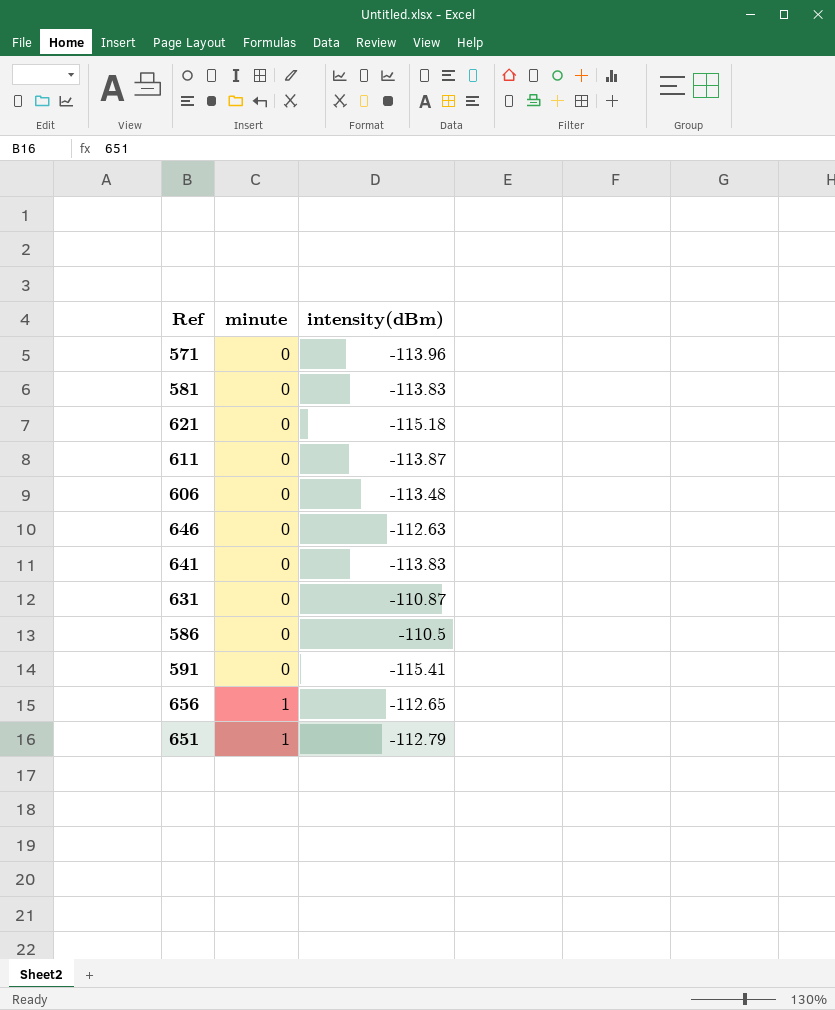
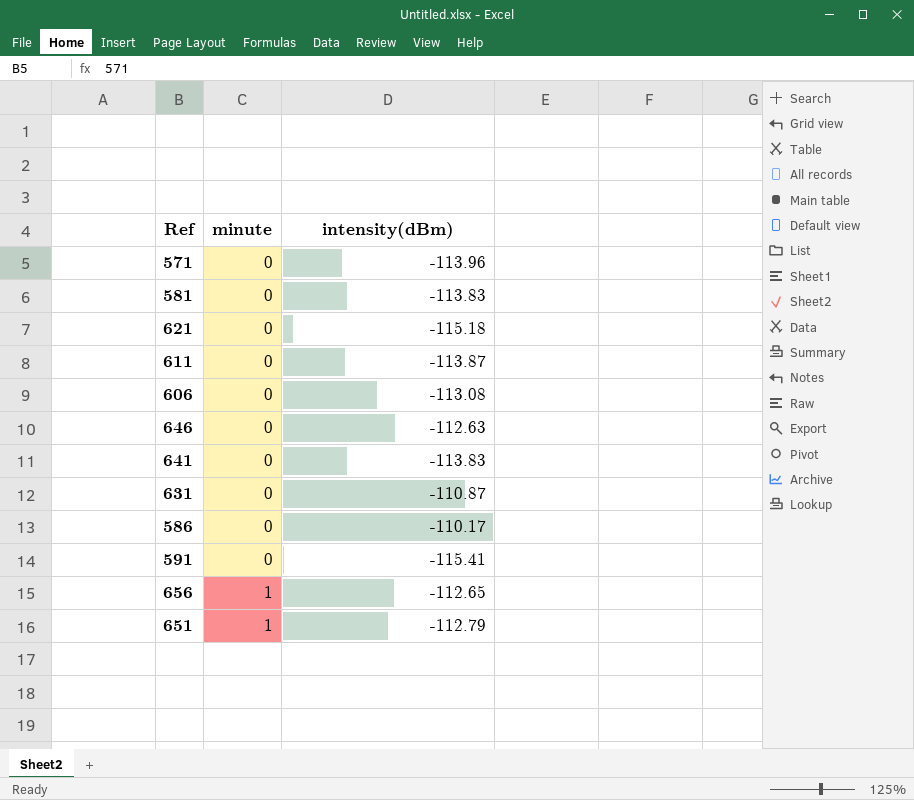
606 | intensity(dBm): -113.48 -> -113.08
586 | intensity(dBm): -110.5 -> -110.17

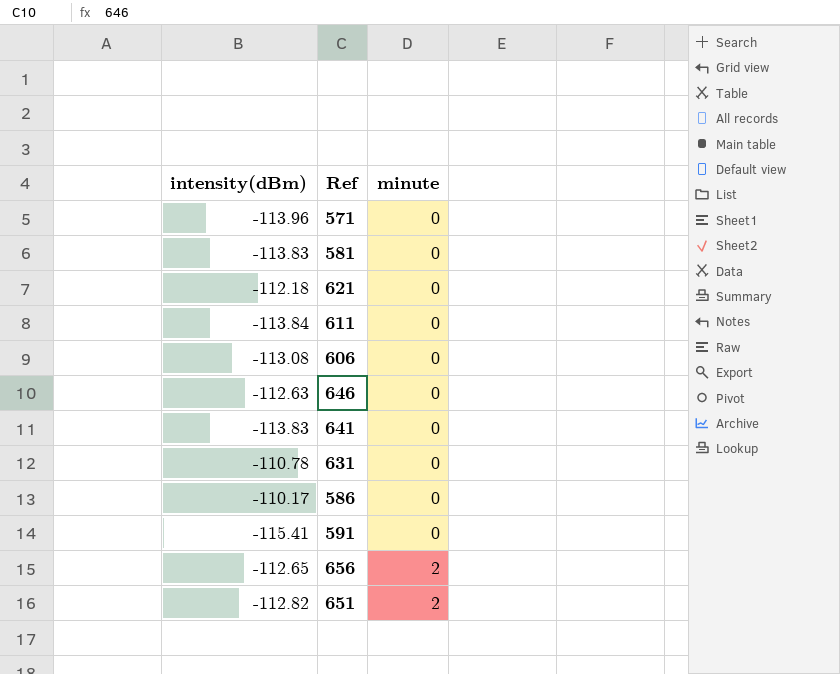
column intensity(dBm) | position: 3 -> 1
621 | intensity(dBm): -115.18 -> -112.18
611 | intensity(dBm): -113.87 -> -113.84
631 | intensity(dBm): -110.87 -> -110.78
656 | minute: 1 -> 2
651 | intensity(dBm): -112.79 -> -112.82
651 | minute: 1 -> 2

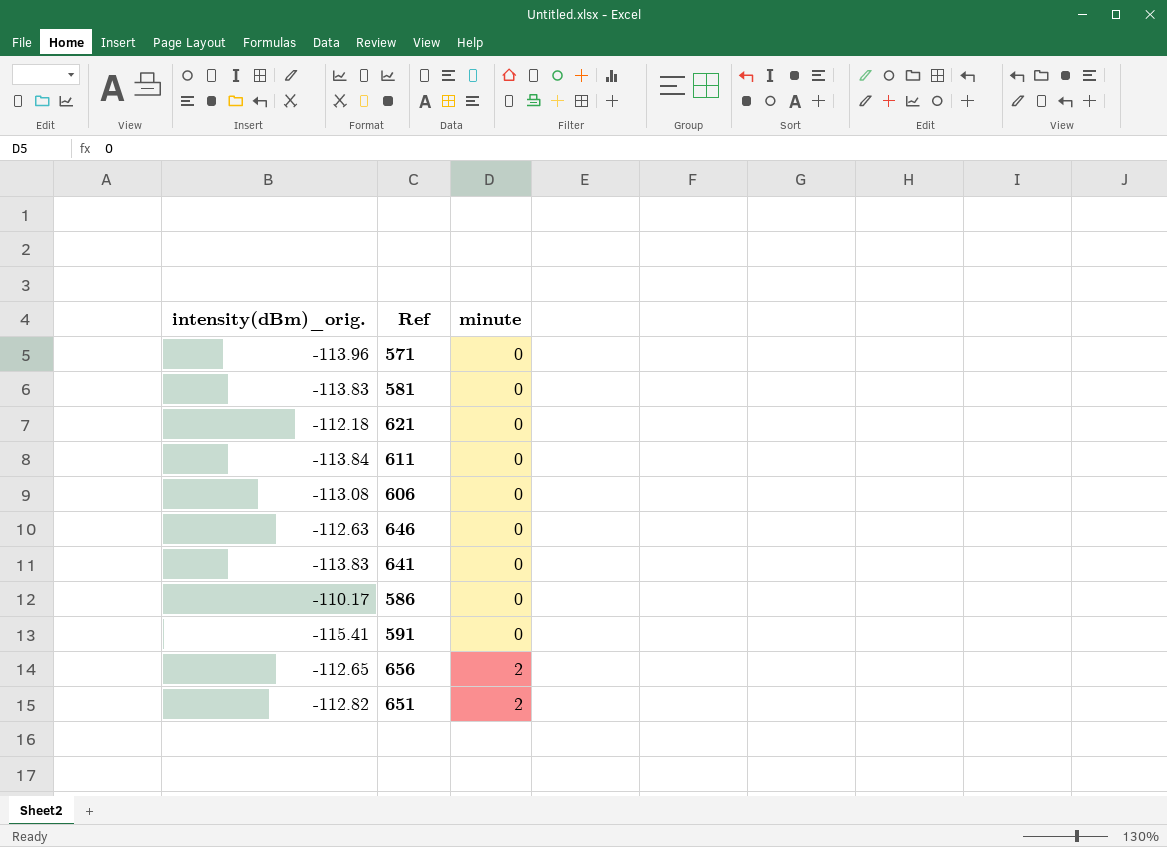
column name: intensity(dBm) -> intensity(dBm)_orig.
row 631: -110.78 | 0 -> none

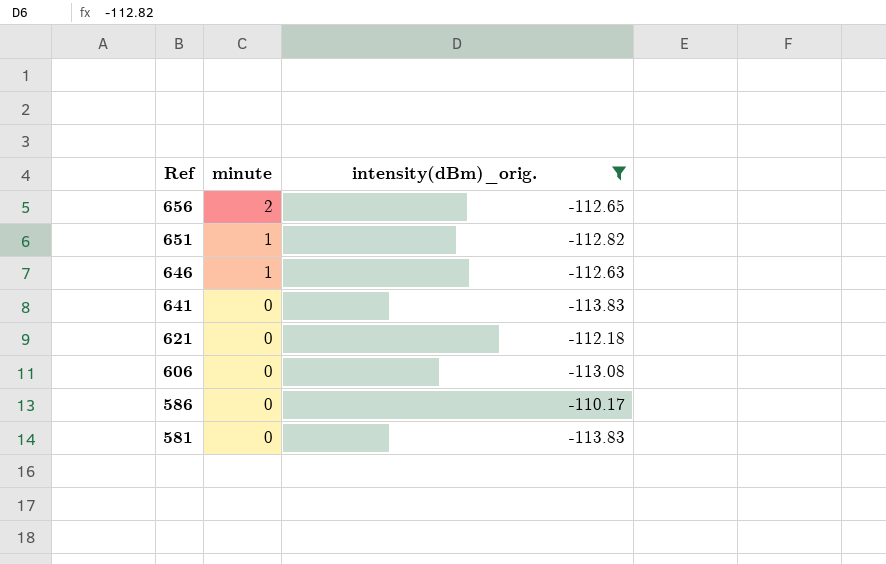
filter: none -> intensity(dBm)_orig. >= -113.83
row order: minute ascending -> Ref descending
column intensity(dBm)_orig. | position: 1 -> 3
651 | minute: 2 -> 1
646 | minute: 0 -> 1

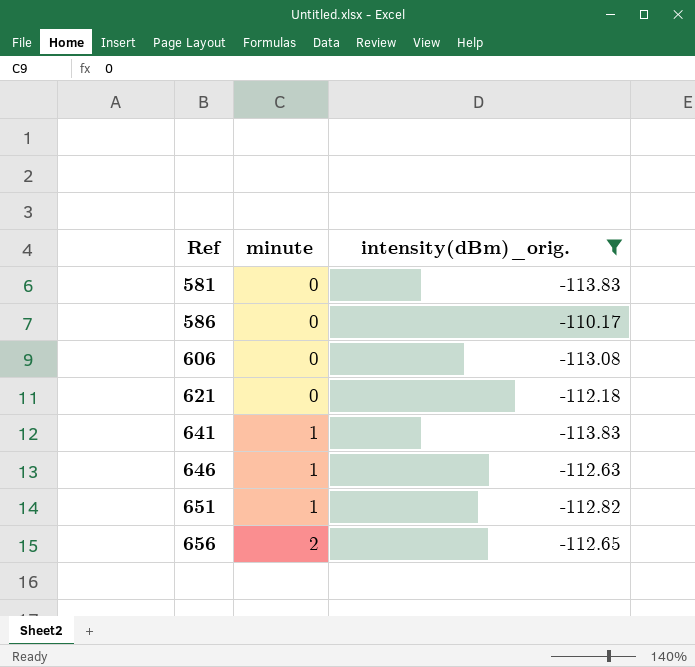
row order: Ref descending -> Ref ascending
641 | minute: 0 -> 1

